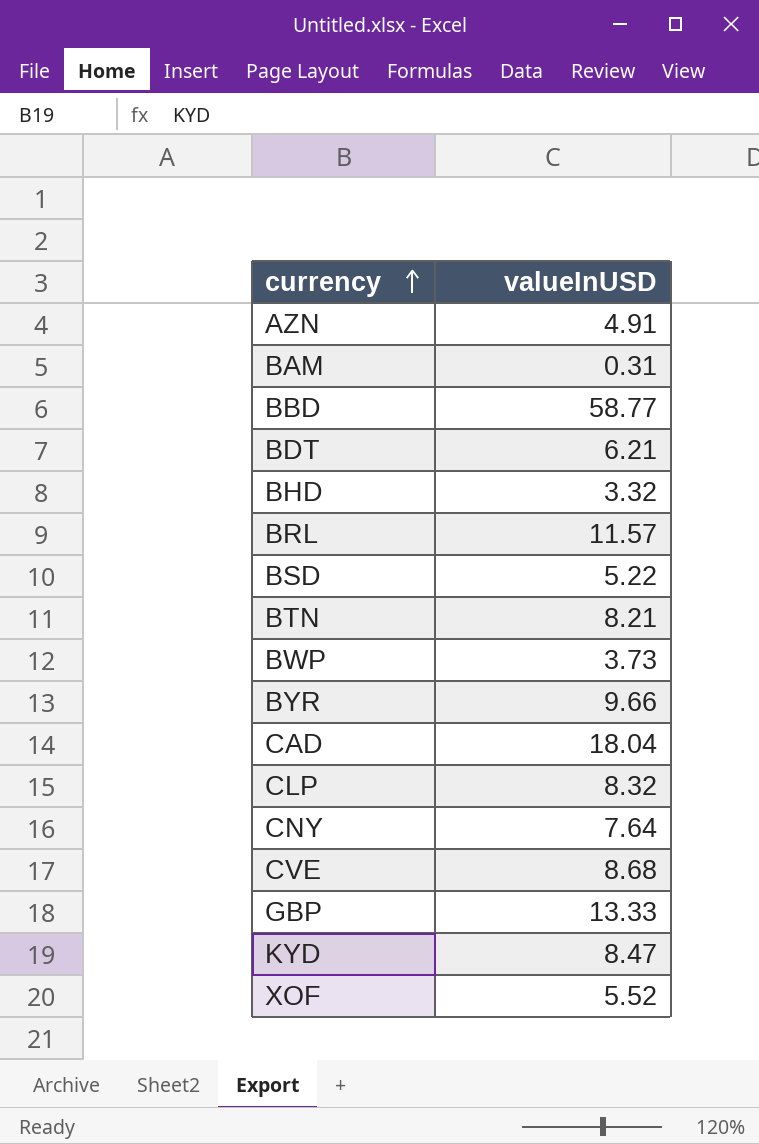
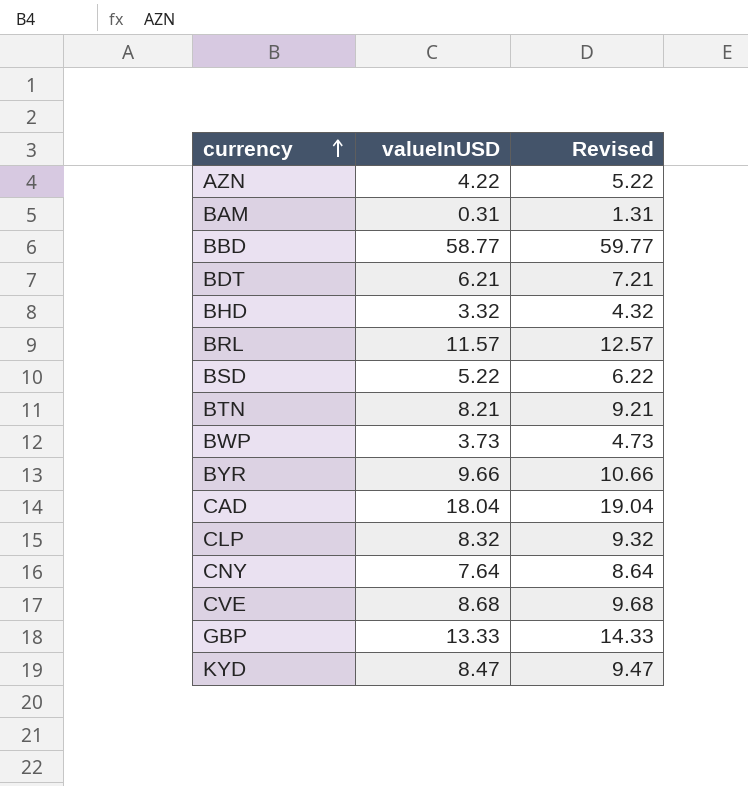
column Revised | formula: none -> [valueInUSD] + 1
row XOF: 5.52 -> none
AZN | valueInUSD: 4.91 -> 4.22

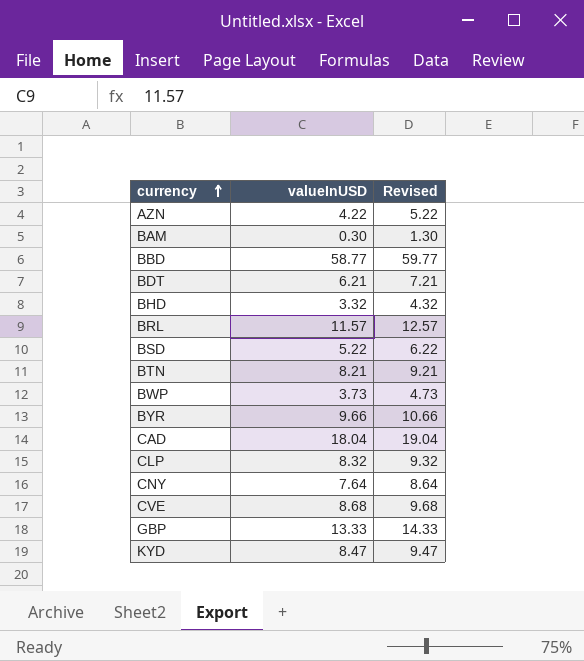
BAM | valueInUSD: 0.31 -> 0.30
BAM | Revised: 1.31 -> 1.30

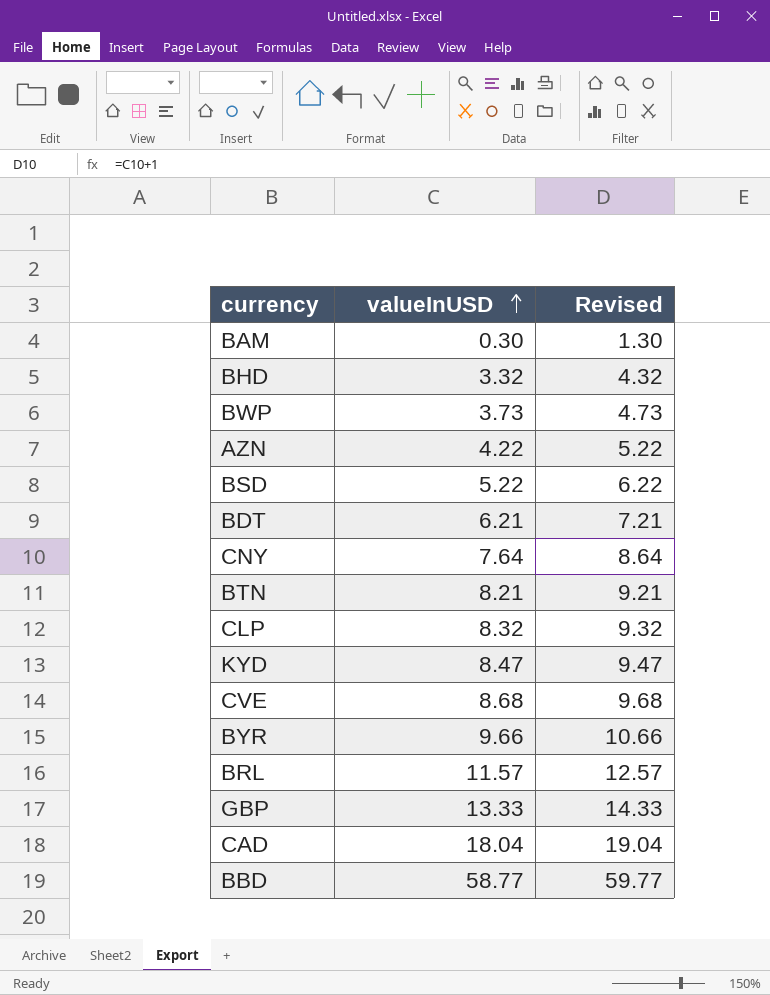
row order: currency ascending -> valueInUSD ascending

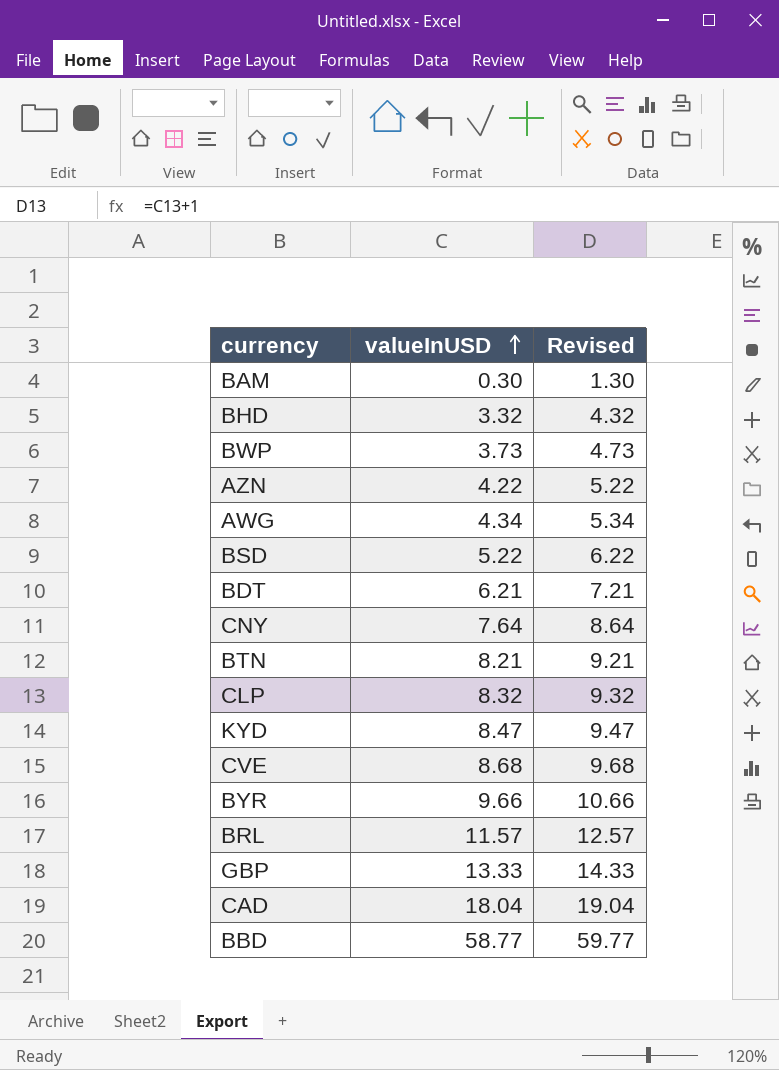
row AWG: none -> 4.34 | 5.34

